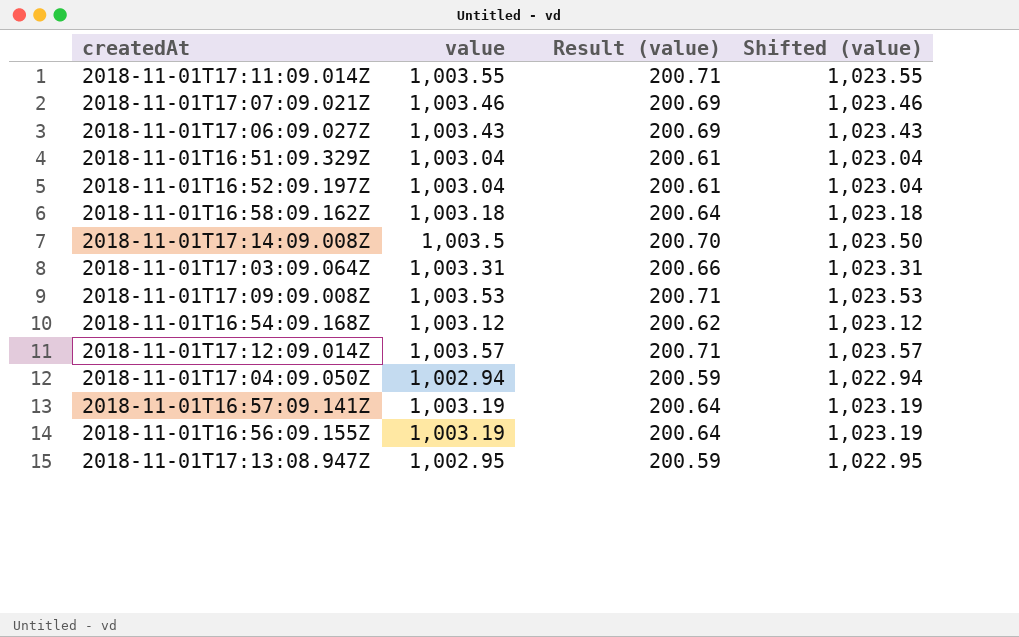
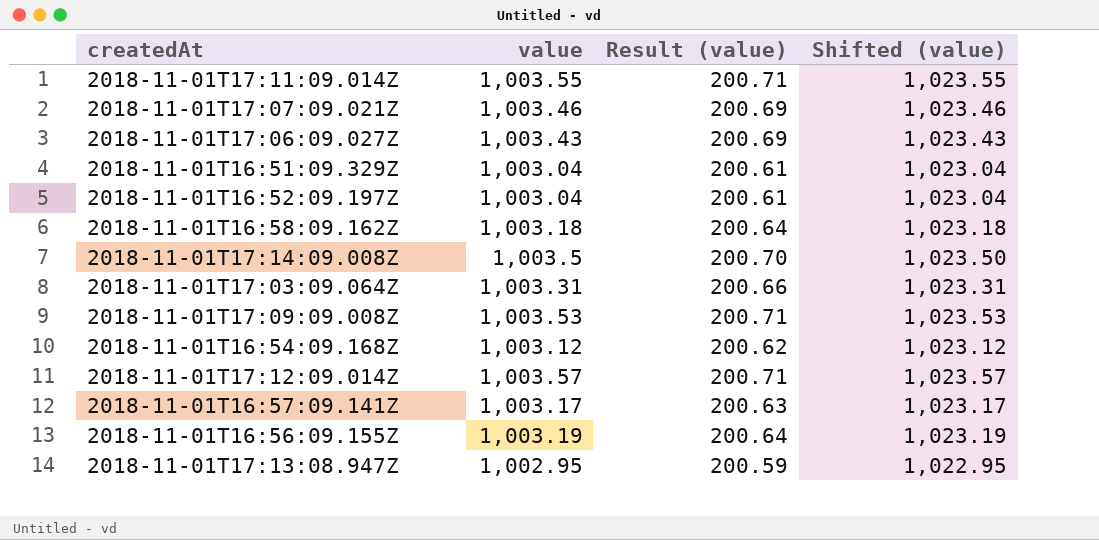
row 2018-11-01T17:04:09.050Z: 1,002.94 | 200.59 | 1,022.94 -> none
2018-11-01T16:57:09.141Z | value: 1,003.19 -> 1,003.17
2018-11-01T16:57:09.141Z | Result (value): 200.64 -> 200.63
2018-11-01T16:57:09.141Z | Shifted (value): 1,023.19 -> 1,023.17

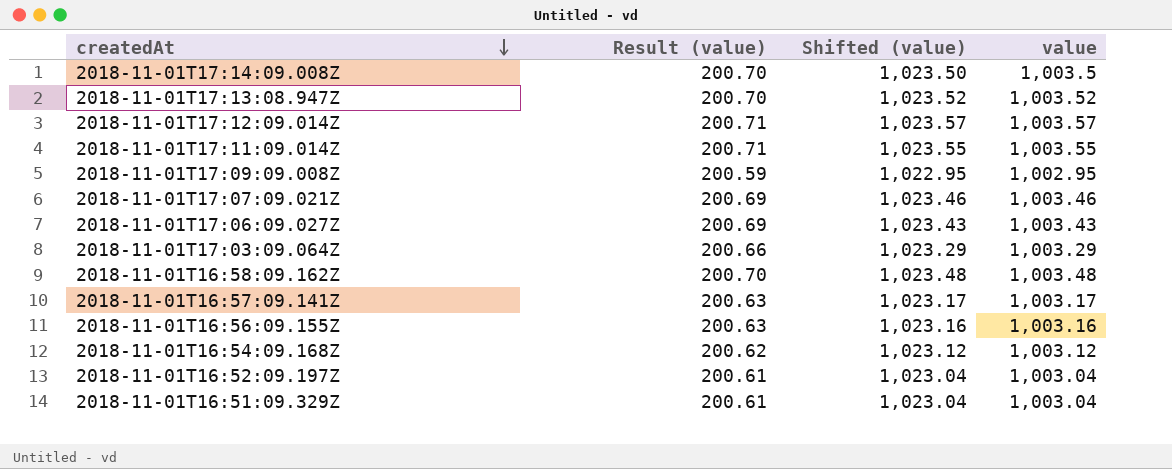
row order: none -> createdAt descending
column value | position: 2 -> 4
2018-11-01T17:13:08.947Z | Result (value): 200.59 -> 200.70
2018-11-01T17:13:08.947Z | Shifted (value): 1,022.95 -> 1,023.52
2018-11-01T17:13:08.947Z | value: 1,002.95 -> 1,003.52
2018-11-01T17:09:09.008Z | Result (value): 200.71 -> 200.59
2018-11-01T17:09:09.008Z | Shifted (value): 1,023.53 -> 1,022.95
2018-11-01T17:09:09.008Z | value: 1,003.53 -> 1,002.95
2018-11-01T17:03:09.064Z | Shifted (value): 1,023.31 -> 1,023.29
2018-11-01T17:03:09.064Z | value: 1,003.31 -> 1,003.29
2018-11-01T16:58:09.162Z | Result (value): 200.64 -> 200.70
2018-11-01T16:58:09.162Z | Shifted (value): 1,023.18 -> 1,023.48
2018-11-01T16:58:09.162Z | value: 1,003.18 -> 1,003.48
2018-11-01T16:56:09.155Z | Result (value): 200.64 -> 200.63
2018-11-01T16:56:09.155Z | Shifted (value): 1,023.19 -> 1,023.16
2018-11-01T16:56:09.155Z | value: 1,003.19 -> 1,003.16

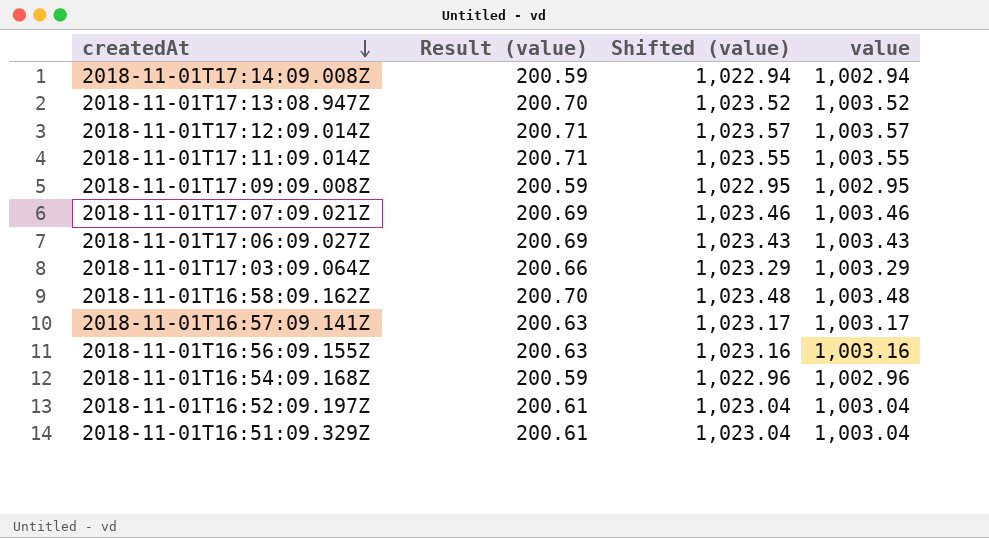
2018-11-01T17:14:09.008Z | Result (value): 200.70 -> 200.59
2018-11-01T17:14:09.008Z | Shifted (value): 1,023.50 -> 1,022.94
2018-11-01T17:14:09.008Z | value: 1,003.5 -> 1,002.94
2018-11-01T16:54:09.168Z | Result (value): 200.62 -> 200.59
2018-11-01T16:54:09.168Z | Shifted (value): 1,023.12 -> 1,022.96
2018-11-01T16:54:09.168Z | value: 1,003.12 -> 1,002.96

